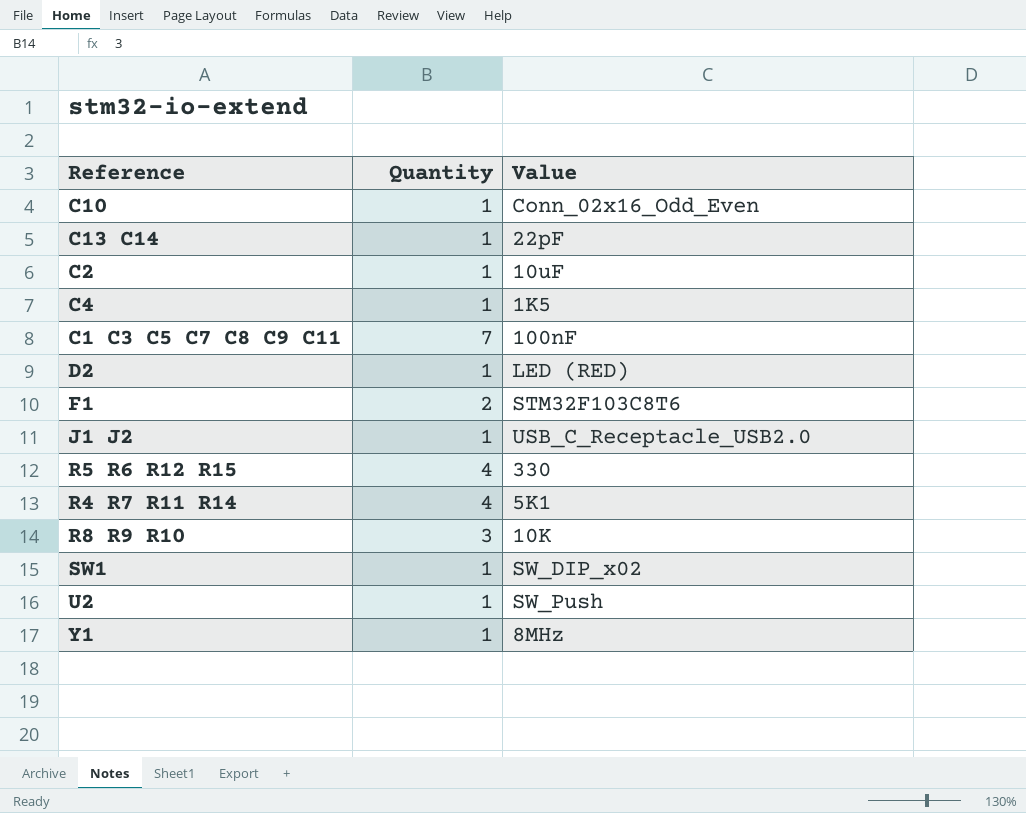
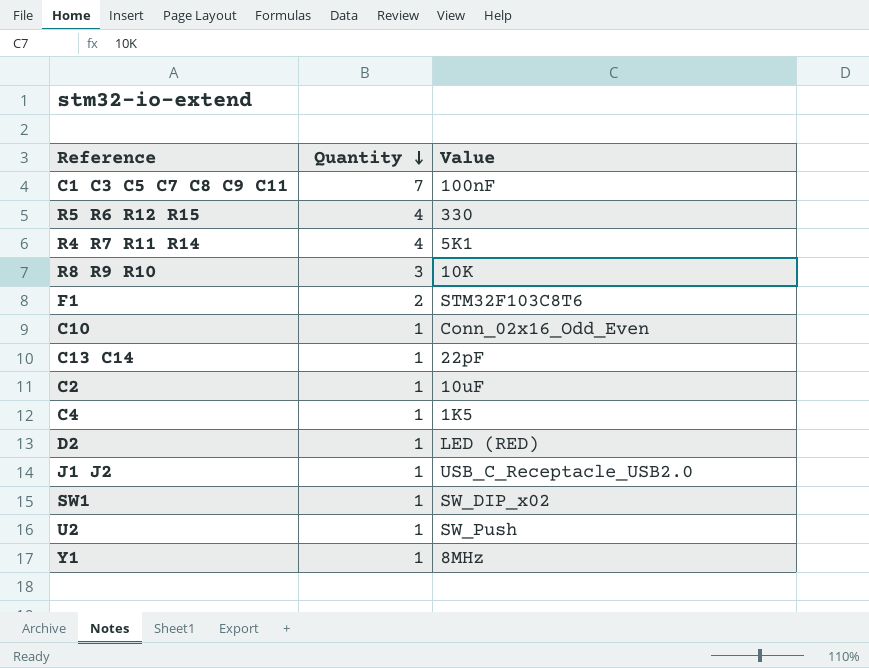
row order: none -> Quantity descending

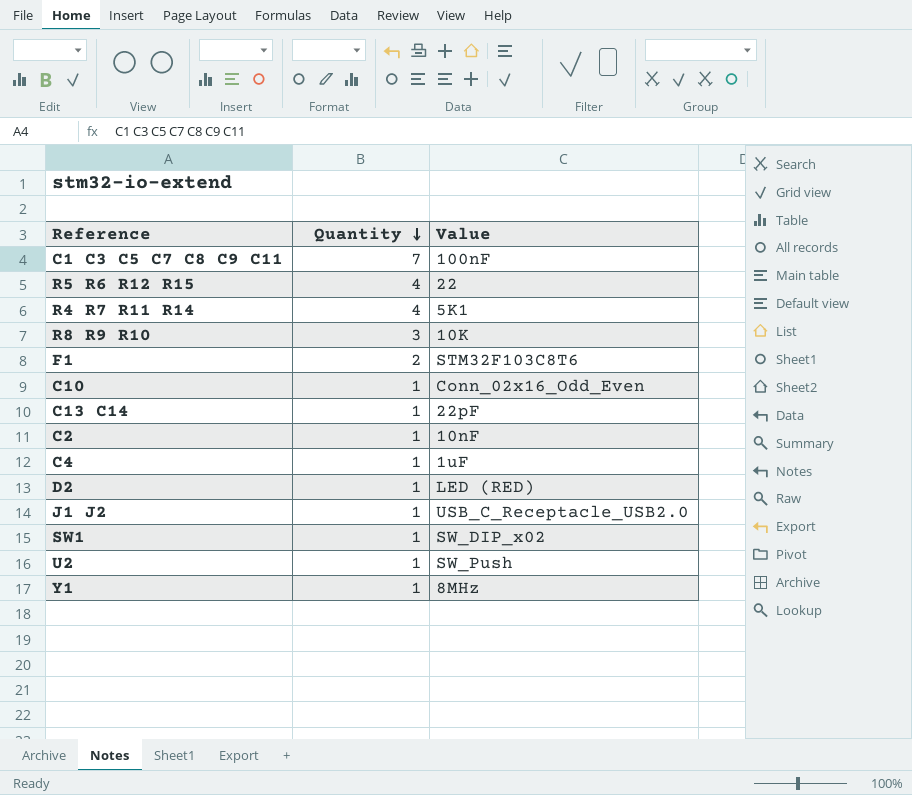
R5 R6 R12 R15 | Value: 330 -> 22
C2 | Value: 10uF -> 10nF
C4 | Value: 1K5 -> 1uF

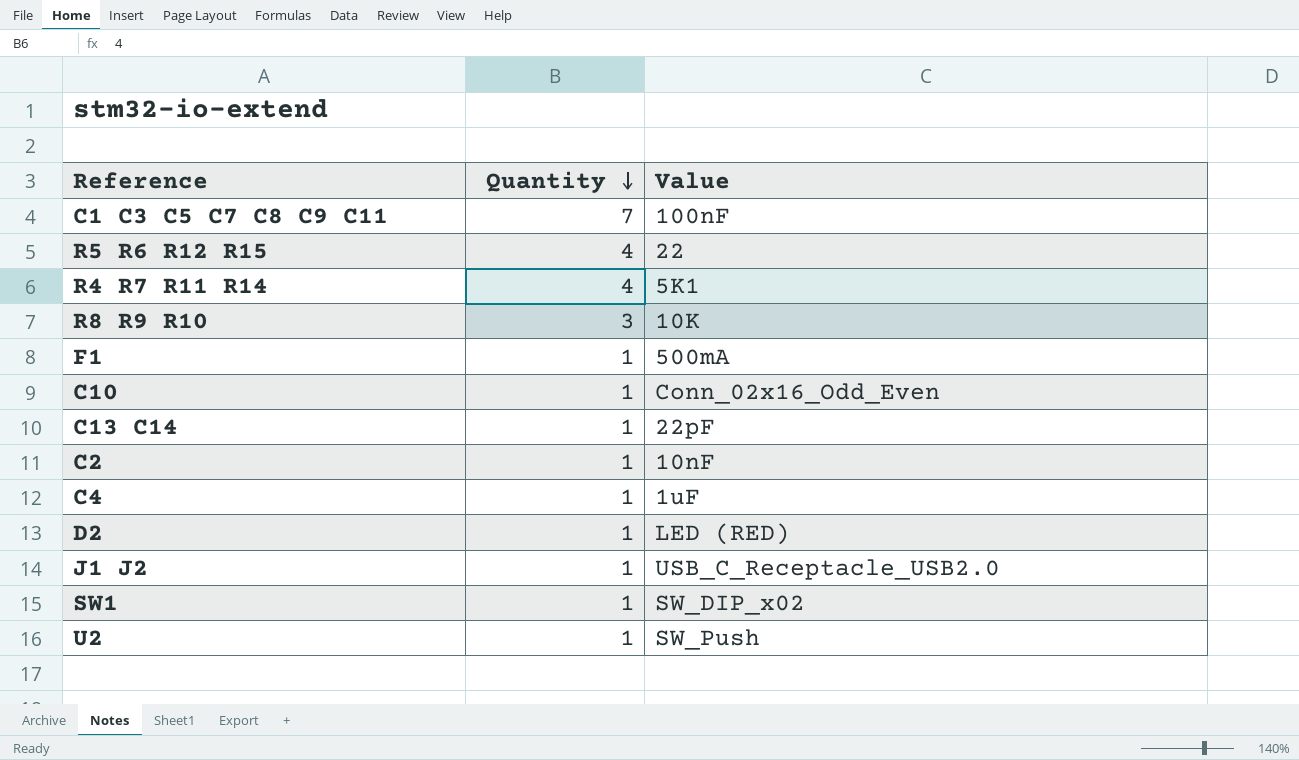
row Y1: 1 | 8MHz -> none
F1 | Quantity: 2 -> 1
F1 | Value: STM32F103C8T6 -> 500mA

